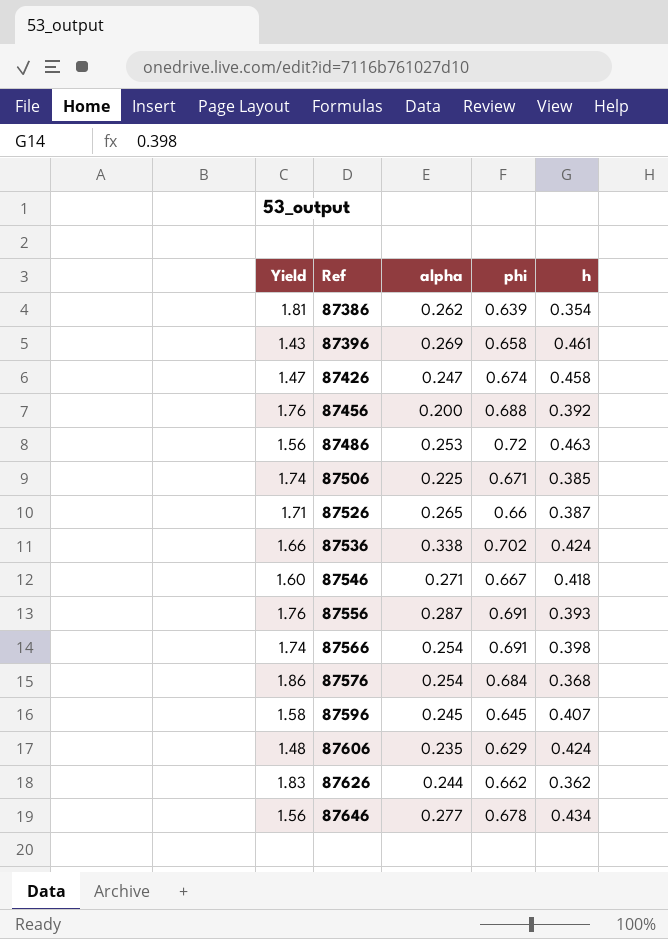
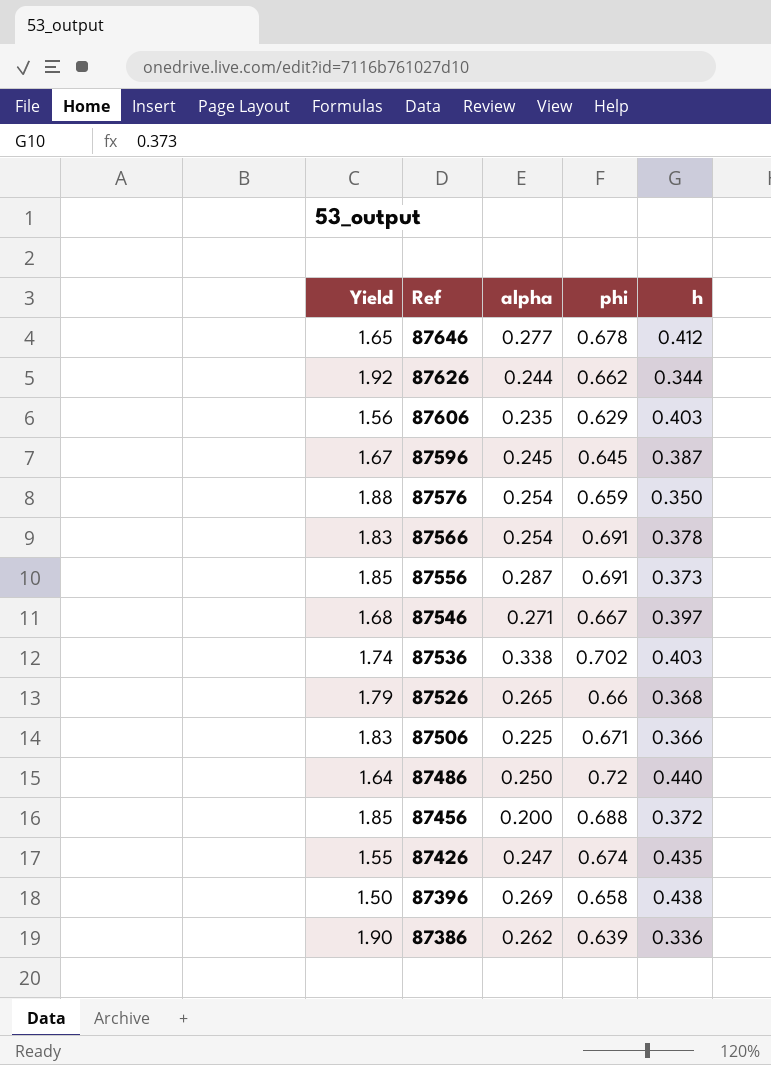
row order: Ref ascending -> Ref descending
87646 | Yield: 1.56 -> 1.65
87646 | h: 0.434 -> 0.412
87626 | Yield: 1.83 -> 1.92
87626 | h: 0.362 -> 0.344
87606 | Yield: 1.48 -> 1.56
87606 | h: 0.424 -> 0.403
87596 | Yield: 1.58 -> 1.67
87596 | h: 0.407 -> 0.387
87576 | Yield: 1.86 -> 1.88
87576 | phi: 0.684 -> 0.659
87576 | h: 0.368 -> 0.350
87566 | Yield: 1.74 -> 1.83
87566 | h: 0.398 -> 0.378
87556 | Yield: 1.76 -> 1.85
87556 | h: 0.393 -> 0.373
87546 | Yield: 1.60 -> 1.68
87546 | h: 0.418 -> 0.397
87536 | Yield: 1.66 -> 1.74
87536 | h: 0.424 -> 0.403
87526 | Yield: 1.71 -> 1.79
87526 | h: 0.387 -> 0.368
87506 | Yield: 1.74 -> 1.83
87506 | h: 0.385 -> 0.366
87486 | Yield: 1.56 -> 1.64
87486 | alpha: 0.253 -> 0.250
87486 | h: 0.463 -> 0.440
87456 | Yield: 1.76 -> 1.85
87456 | h: 0.392 -> 0.372
87426 | Yield: 1.47 -> 1.55
87426 | h: 0.458 -> 0.435
87396 | Yield: 1.43 -> 1.50
87396 | h: 0.461 -> 0.438
87386 | Yield: 1.81 -> 1.90
87386 | h: 0.354 -> 0.336

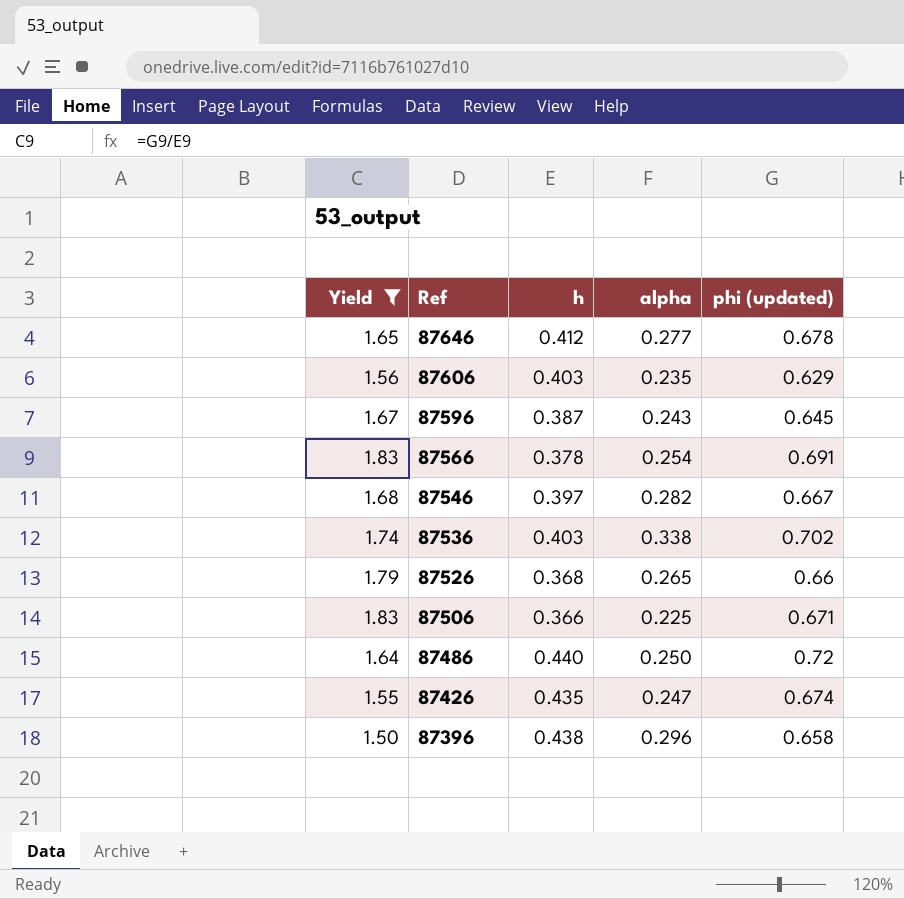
filter: none -> Yield <= 1.83
column h | position: 5 -> 3
column name: phi -> phi (updated)
87596 | alpha: 0.245 -> 0.243
87546 | alpha: 0.271 -> 0.282
87396 | alpha: 0.269 -> 0.296

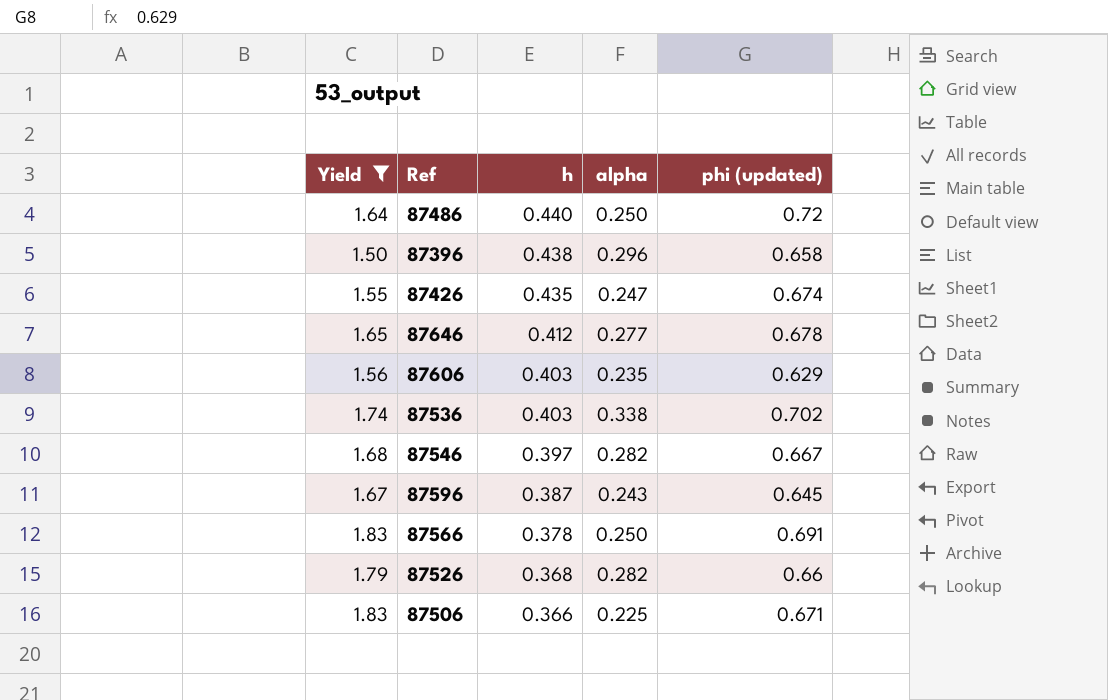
row order: Ref descending -> h descending
87566 | alpha: 0.254 -> 0.250
87526 | alpha: 0.265 -> 0.282

